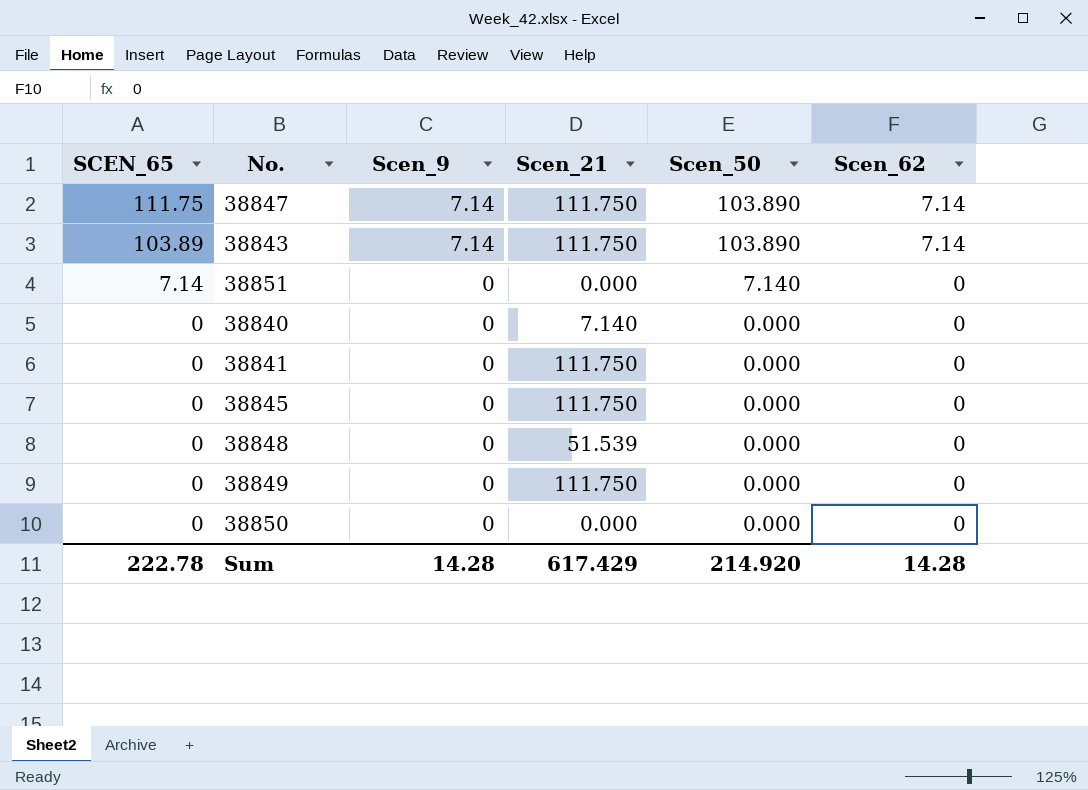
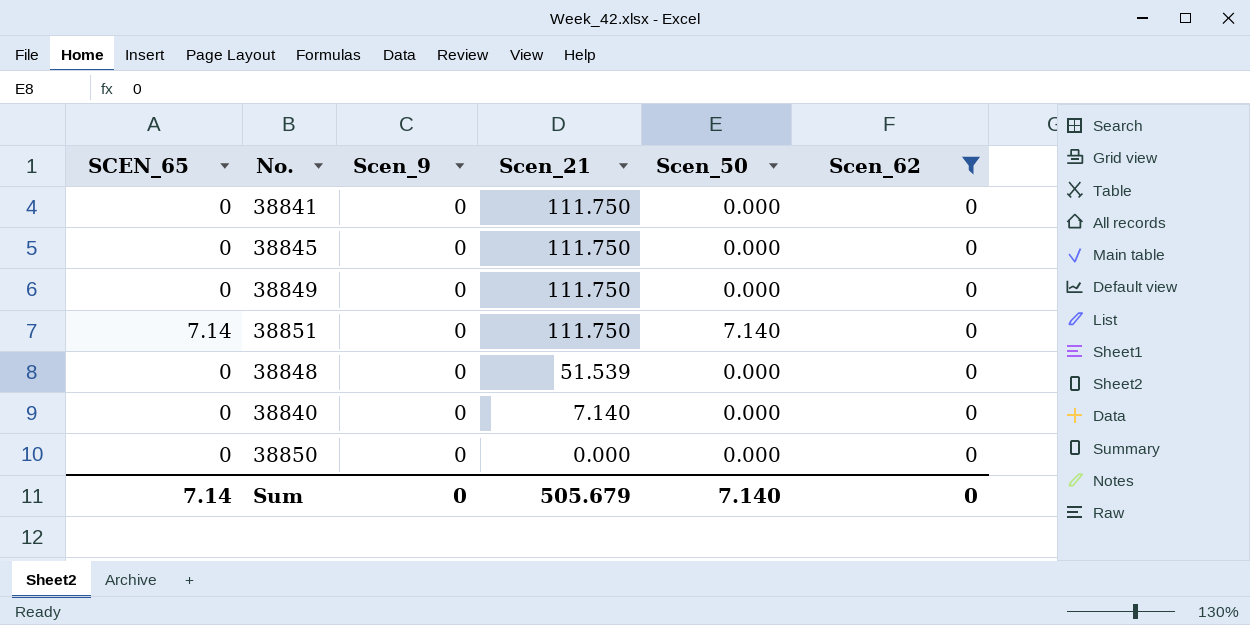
filter: none -> Scen_62 = 0
row order: SCEN_65 descending -> Scen_21 descending
38851 | Scen_21: 0.000 -> 111.750
Sum | SCEN_65: 222.78 -> 7.14
Sum | Scen_9: 14.28 -> 0
Sum | Scen_21: 617.429 -> 505.679
Sum | Scen_50: 214.920 -> 7.140
Sum | Scen_62: 14.28 -> 0

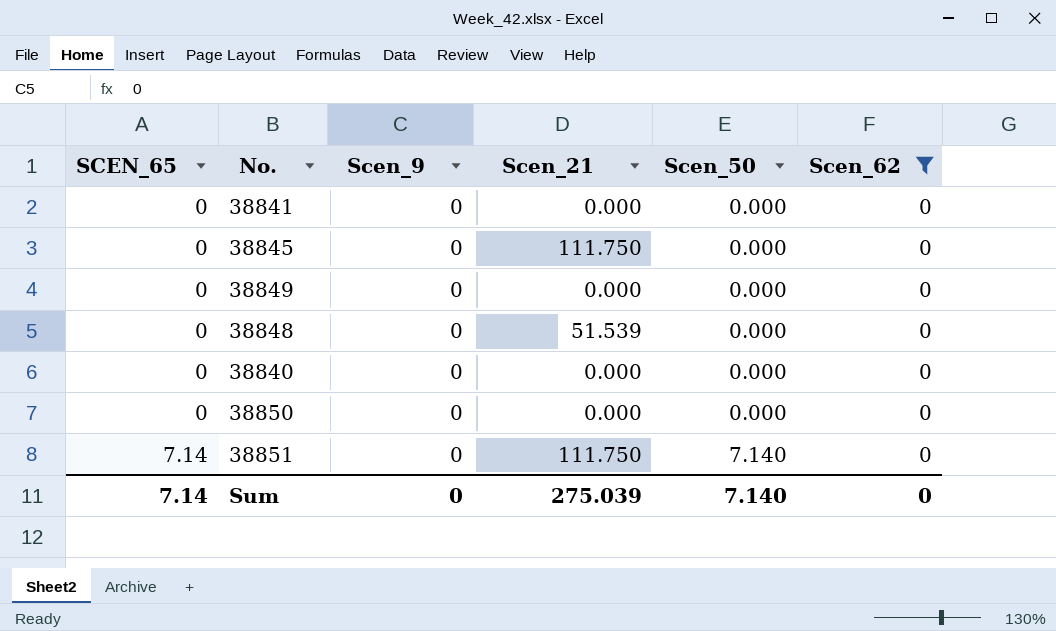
row order: Scen_21 descending -> SCEN_65 ascending
38841 | Scen_21: 111.750 -> 0.000
38849 | Scen_21: 111.750 -> 0.000
38840 | Scen_21: 7.140 -> 0.000
Sum | Scen_21: 505.679 -> 275.039

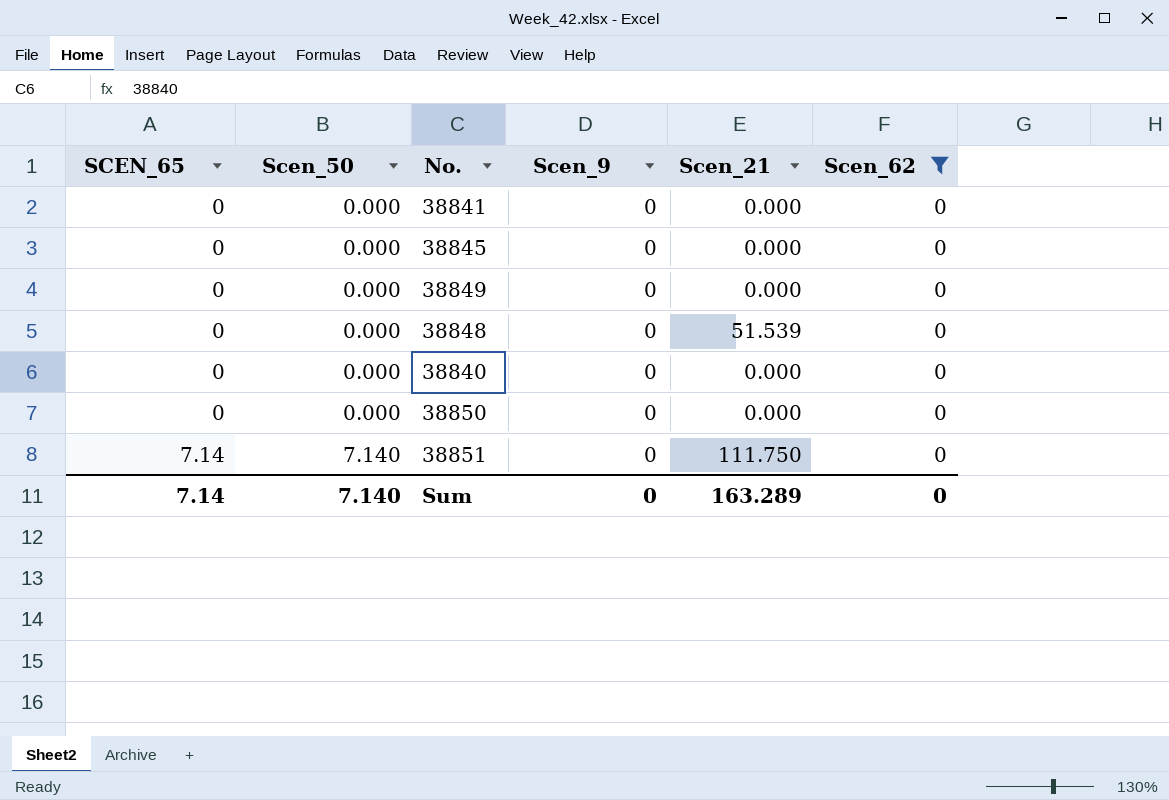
column Scen_50 | position: 5 -> 2
38845 | Scen_21: 111.750 -> 0.000
Sum | Scen_21: 275.039 -> 163.289

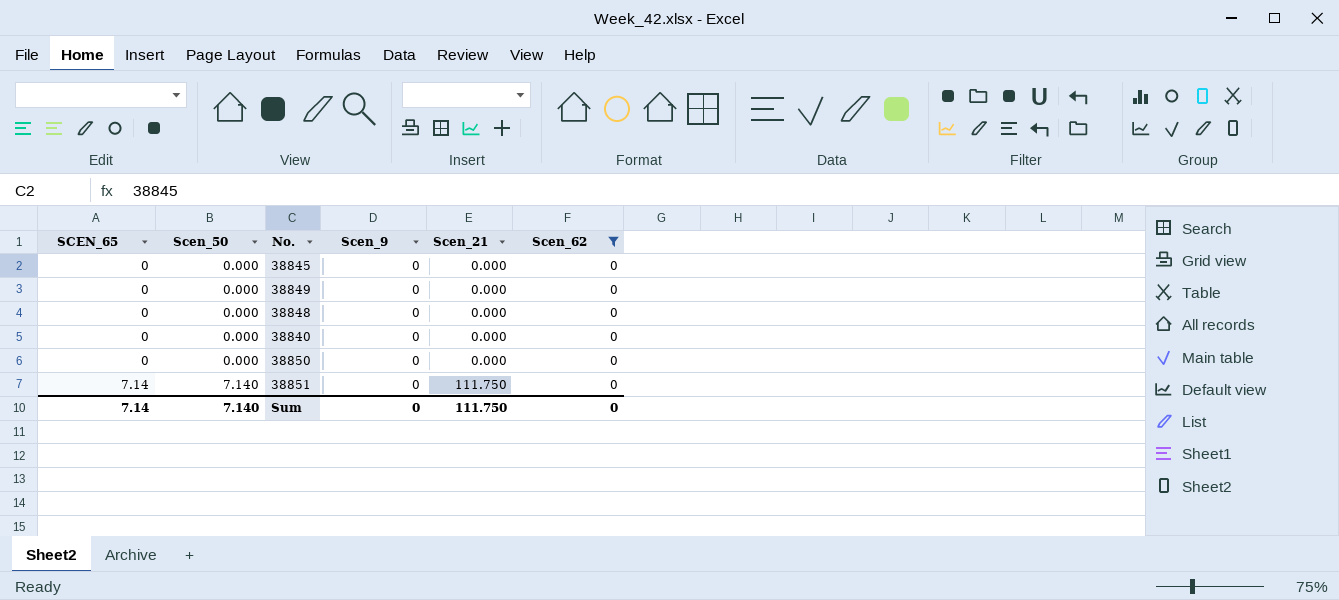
row 38841: 0 | 0.000 | 0 | 0.000 | 0 -> none
38848 | Scen_21: 51.539 -> 0.000
Sum | Scen_21: 163.289 -> 111.750

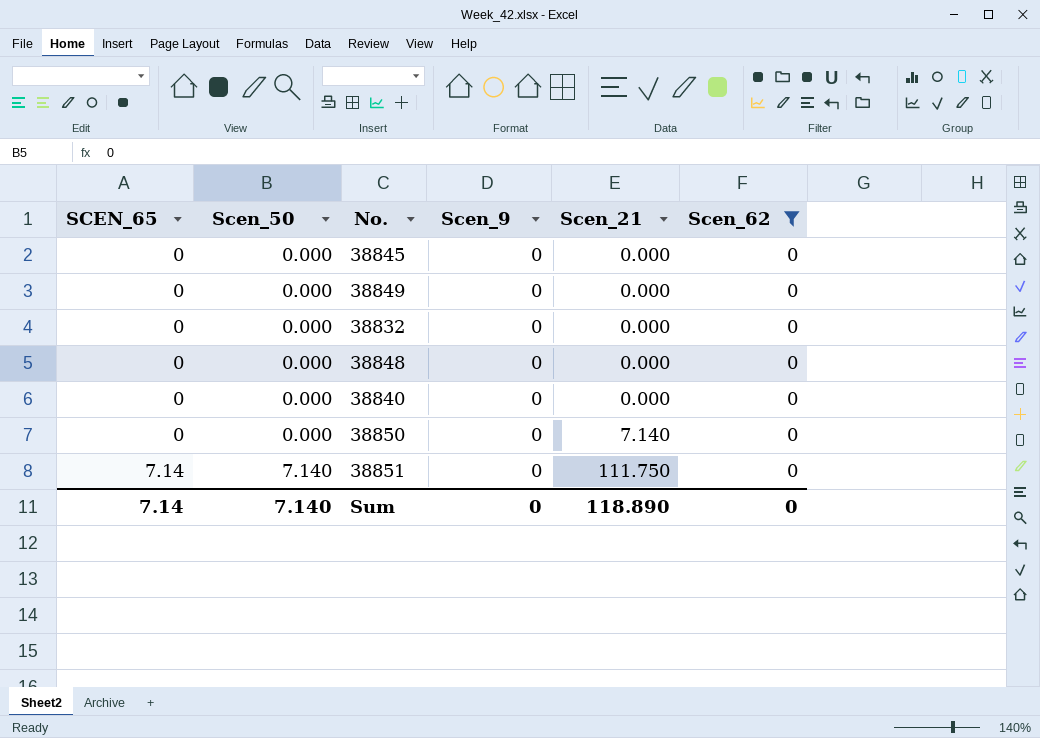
row 38832: none -> 0 | 0.000 | 0 | 0.000 | 0
38850 | Scen_21: 0.000 -> 7.140
Sum | Scen_21: 111.750 -> 118.890

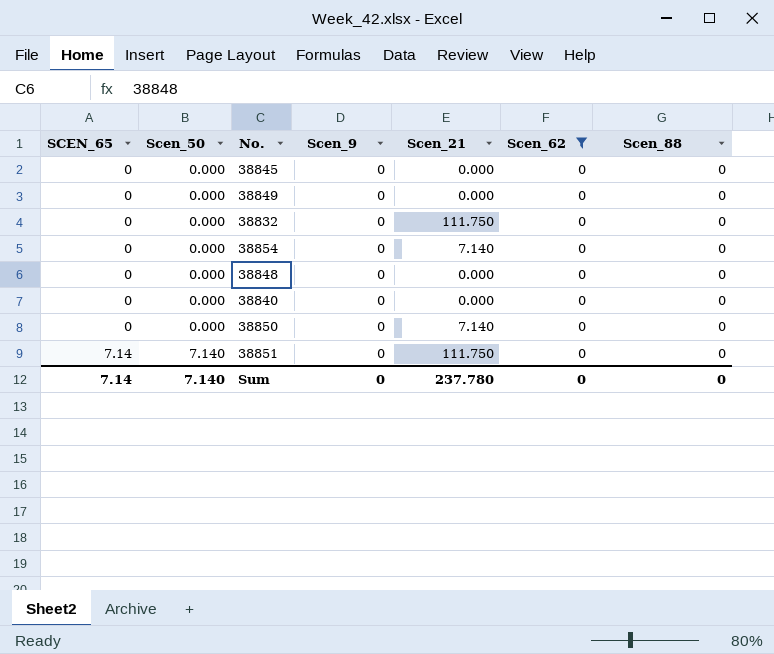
column Scen_88 | position: none -> 7
38832 | Scen_21: 0.000 -> 111.750
row 38854: none -> 0 | 0.000 | 0 | 7.140 | 0 | 0
Sum | Scen_21: 118.890 -> 237.780

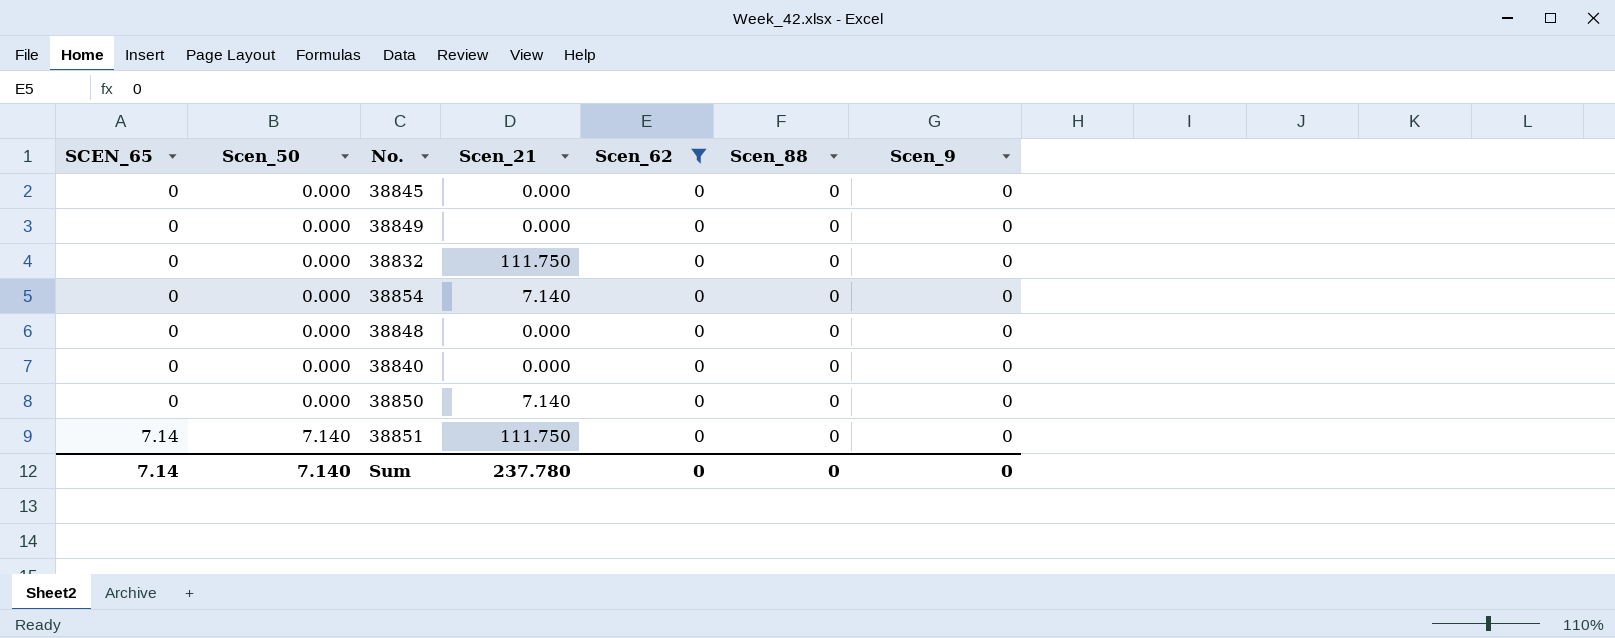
column Scen_9 | position: 4 -> 7

